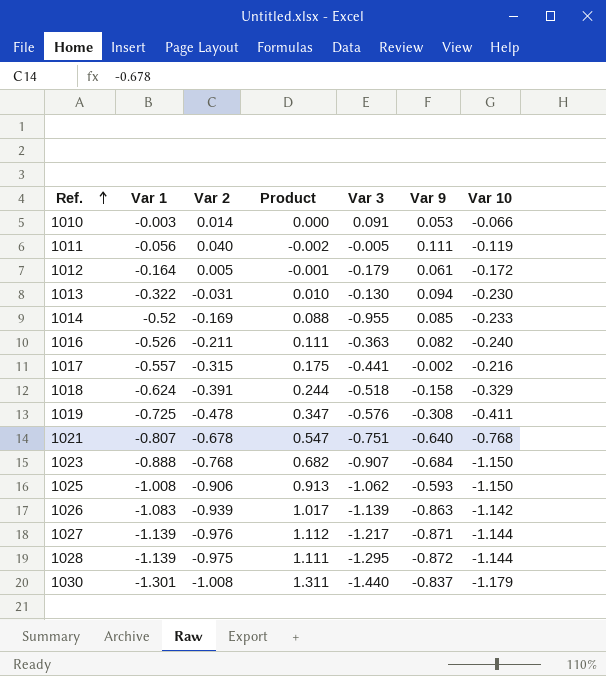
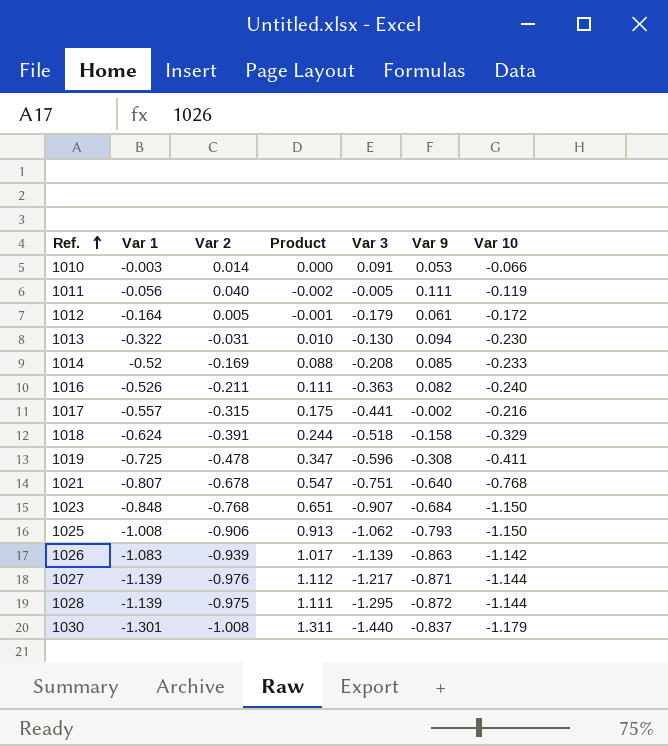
1014 | Var 3: -0.955 -> -0.208
1019 | Var 3: -0.576 -> -0.596
1023 | Var 1: -0.888 -> -0.848
1023 | Product: 0.682 -> 0.651
1025 | Var 9: -0.593 -> -0.793

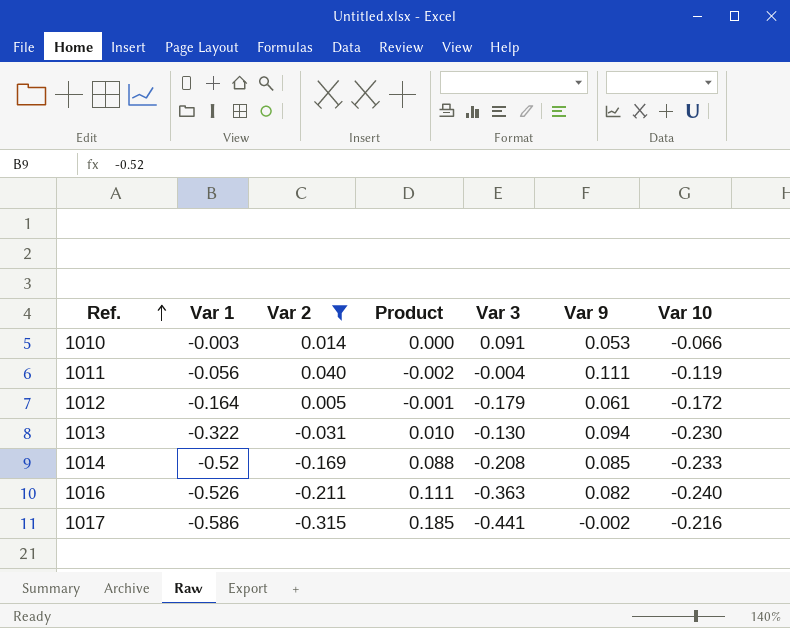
filter: none -> Var 2 >= -0.315
1011 | Var 3: -0.005 -> -0.004
1017 | Var 1: -0.557 -> -0.586
1017 | Product: 0.175 -> 0.185

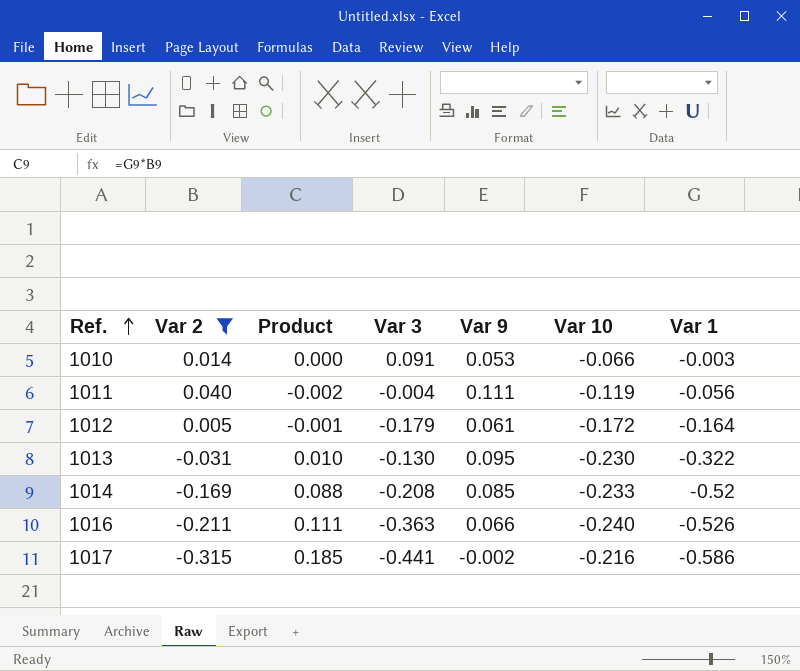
column Var 1 | position: 2 -> 7
1013 | Var 9: 0.094 -> 0.095
1016 | Var 9: 0.082 -> 0.066

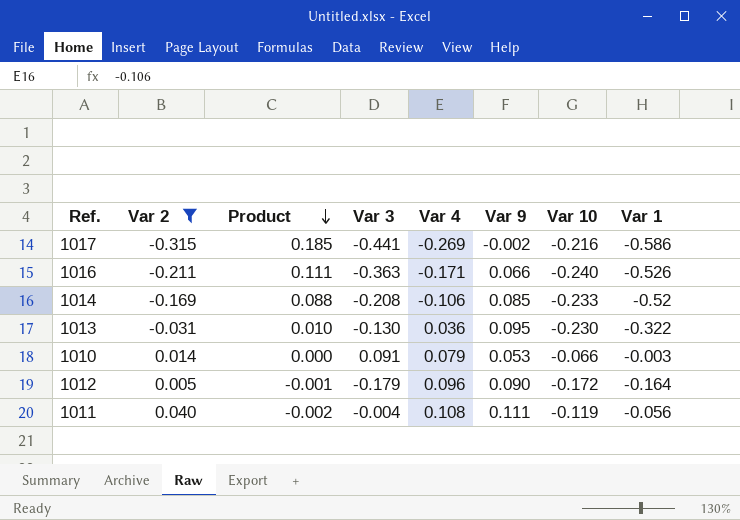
row order: Ref. ascending -> Product descending
column Var 4 | position: none -> 5
1012 | Var 9: 0.061 -> 0.090

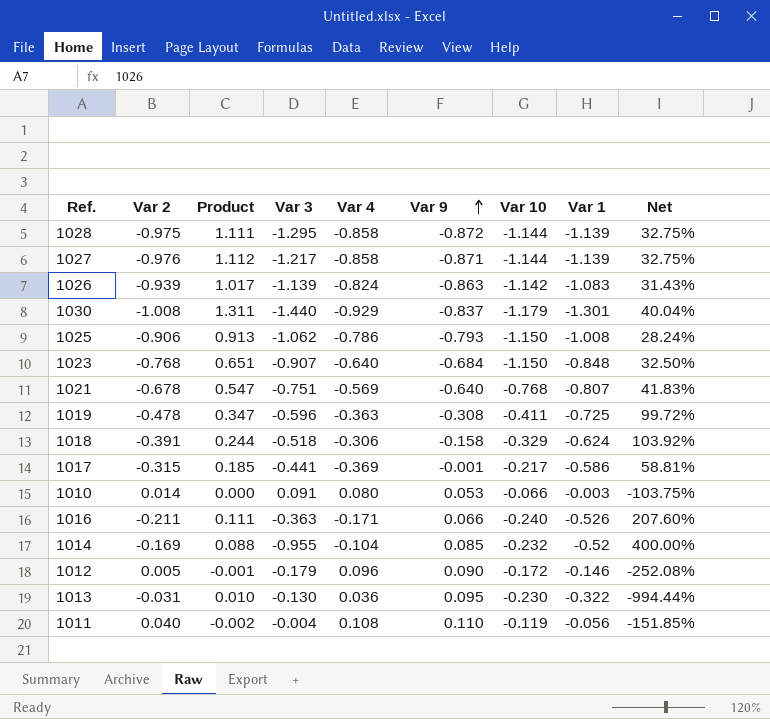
filter: Var 2 >= -0.315 -> none
row order: Product descending -> Var 9 ascending
column Net | formula: none -> ([Var 1] - [Var 4]) / [Var 4]
1017 | Var 4: -0.269 -> -0.369
1017 | Var 9: -0.002 -> -0.001
1017 | Var 10: -0.216 -> -0.217
1010 | Var 4: 0.079 -> 0.080
1014 | Var 3: -0.208 -> -0.955
1014 | Var 4: -0.106 -> -0.104
1014 | Var 10: -0.233 -> -0.232
1012 | Var 1: -0.164 -> -0.146
1011 | Var 9: 0.111 -> 0.110

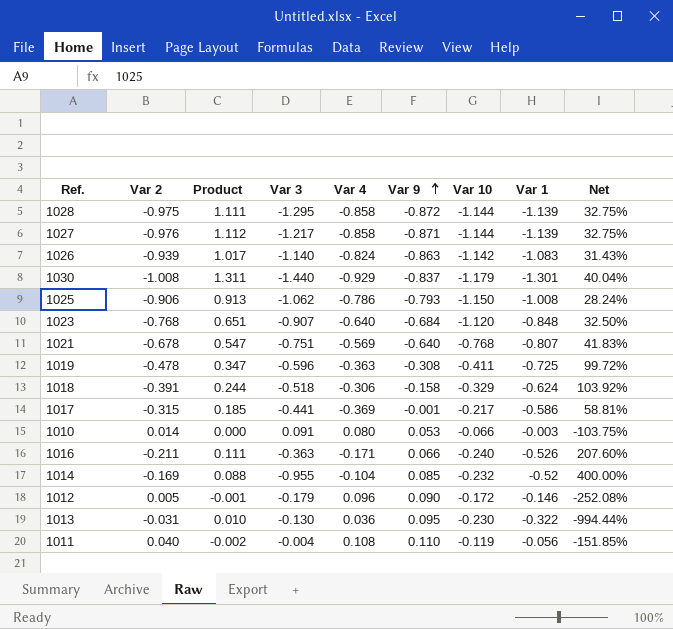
1026 | Var 3: -1.139 -> -1.140
1023 | Var 10: -1.150 -> -1.120

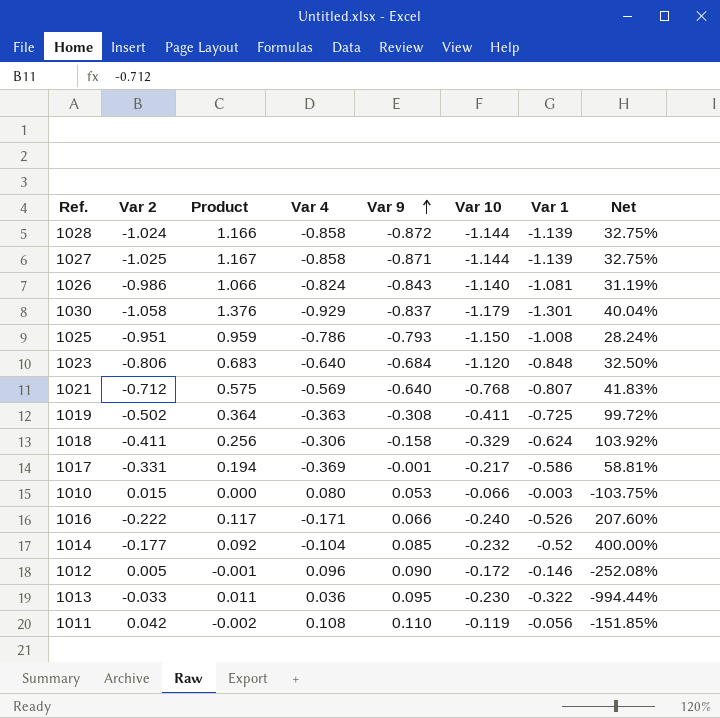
column Var 3 | position: 4 -> none
1028 | Var 2: -0.975 -> -1.024
1028 | Product: 1.111 -> 1.166
1027 | Var 2: -0.976 -> -1.025
1027 | Product: 1.112 -> 1.167
1026 | Var 2: -0.939 -> -0.986
1026 | Product: 1.017 -> 1.066
1026 | Var 9: -0.863 -> -0.843
1026 | Var 10: -1.142 -> -1.140
1026 | Var 1: -1.083 -> -1.081
1026 | Net: 31.43% -> 31.19%
1030 | Var 2: -1.008 -> -1.058
1030 | Product: 1.311 -> 1.376
1025 | Var 2: -0.906 -> -0.951
1025 | Product: 0.913 -> 0.959
1023 | Var 2: -0.768 -> -0.806
1023 | Product: 0.651 -> 0.683
1021 | Var 2: -0.678 -> -0.712
1021 | Product: 0.547 -> 0.575
1019 | Var 2: -0.478 -> -0.502
1019 | Product: 0.347 -> 0.364
1018 | Var 2: -0.391 -> -0.411
1018 | Product: 0.244 -> 0.256
1017 | Var 2: -0.315 -> -0.331
1017 | Product: 0.185 -> 0.194
1010 | Var 2: 0.014 -> 0.015
1016 | Var 2: -0.211 -> -0.222
1016 | Product: 0.111 -> 0.117
1014 | Var 2: -0.169 -> -0.177
1014 | Product: 0.088 -> 0.092
1013 | Var 2: -0.031 -> -0.033
1013 | Product: 0.010 -> 0.011
1011 | Var 2: 0.040 -> 0.042

